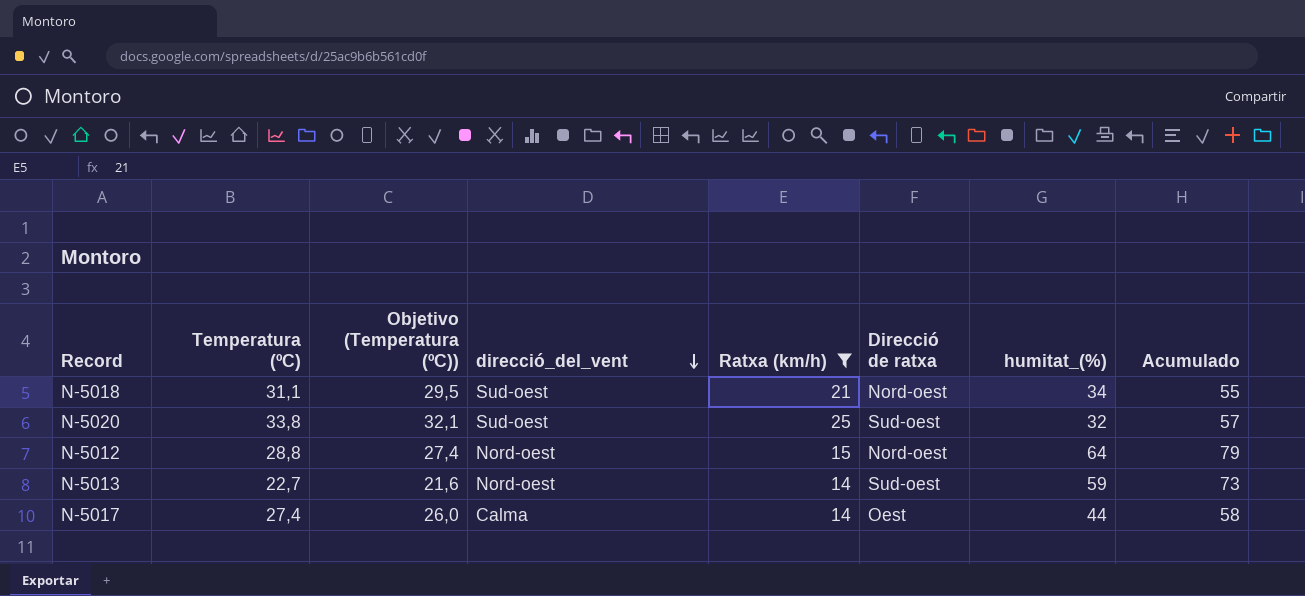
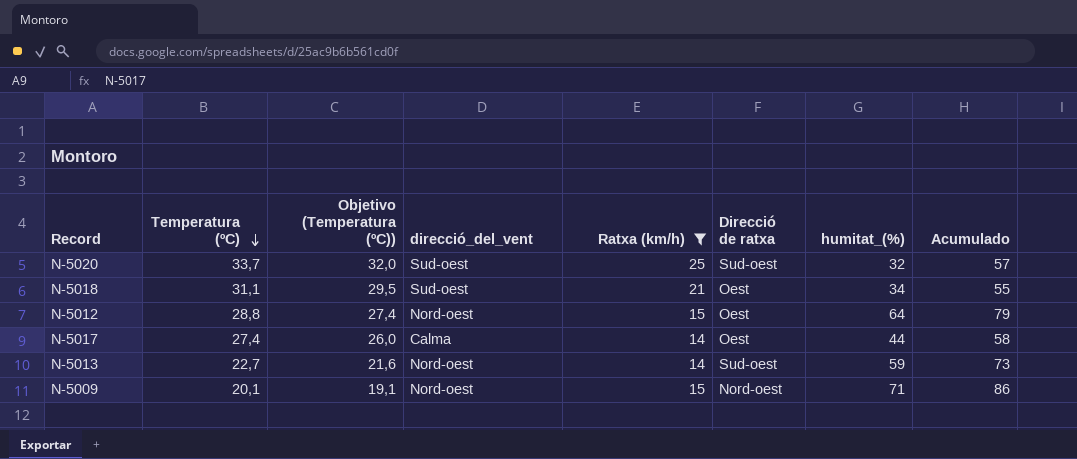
row order: direcció_del_vent descending -> Temperatura (ºC) descending
N-5020 | Temperatura (ºC): 33,8 -> 33,7
N-5020 | Objetivo (Temperatura (ºC)): 32,1 -> 32,0
N-5018 | Direcció de ratxa: Nord-oest -> Oest
N-5012 | Direcció de ratxa: Nord-oest -> Oest
row N-5009: none -> 20,1 | 19,1 | Nord-oest | 15 | Nord-oest | 71 | 86

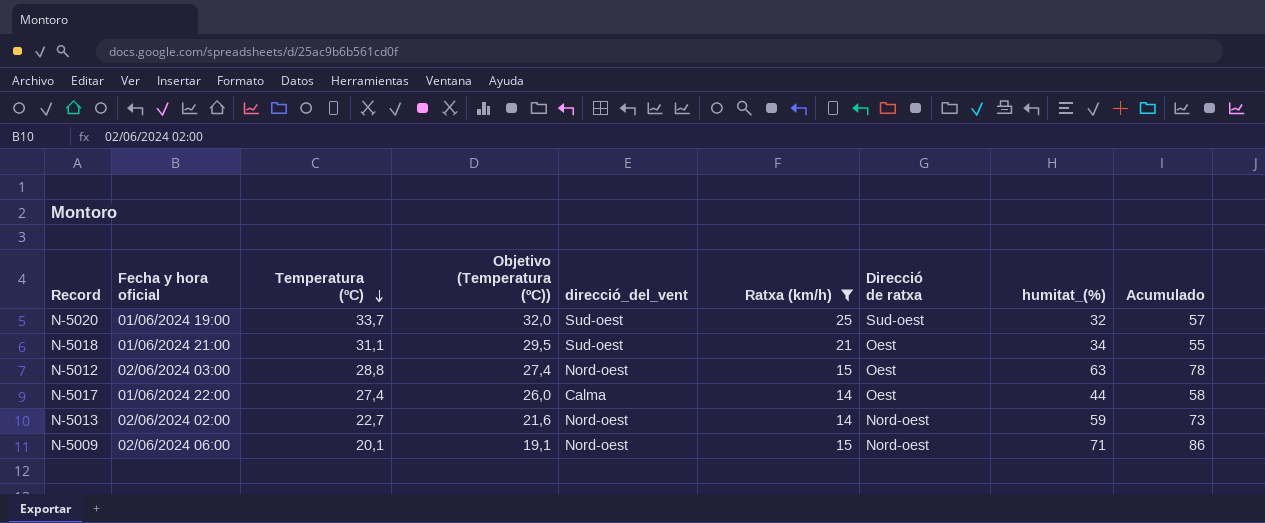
column Fecha y hora oficial | position: none -> 2
N-5012 | humitat_(%): 64 -> 63
N-5012 | Acumulado: 79 -> 78
N-5013 | Direcció de ratxa: Sud-oest -> Nord-oest

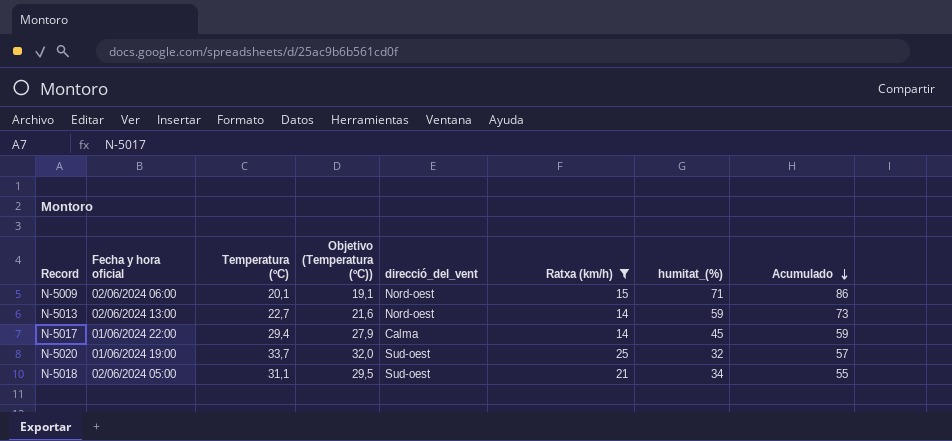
row order: Temperatura (ºC) descending -> Acumulado descending
column Direcció de ratxa | position: 7 -> none
row N-5012: 02/06/2024 03:00 | 28,8 | 27,4 | Nord-oest | 15 | Oest | 63 | 78 -> none
N-5013 | Fecha y hora oficial: 02/06/2024 02:00 -> 02/06/2024 13:00
N-5017 | Temperatura (ºC): 27,4 -> 29,4
N-5017 | Objetivo (Temperatura (ºC)): 26,0 -> 27,9
N-5017 | humitat_(%): 44 -> 45
N-5017 | Acumulado: 58 -> 59
N-5018 | Fecha y hora oficial: 01/06/2024 21:00 -> 02/06/2024 05:00

